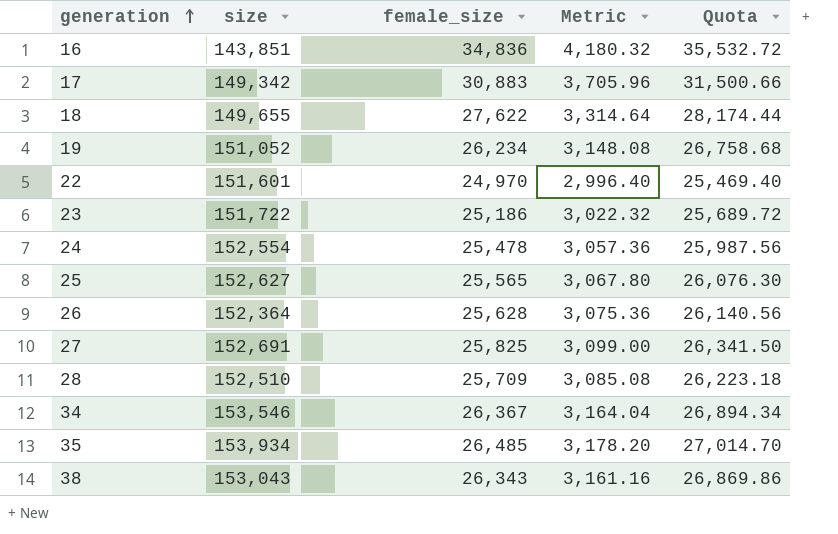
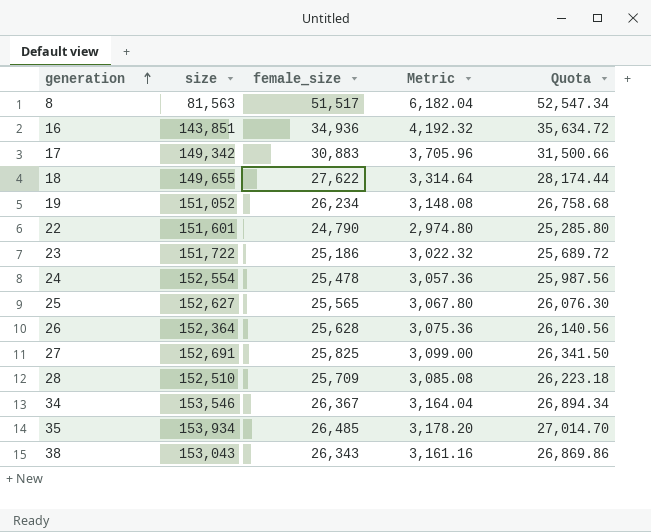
row 8: none -> 81,563 | 51,517 | 6,182.04 | 52,547.34
16 | female_size: 34,836 -> 34,936
16 | Metric: 4,180.32 -> 4,192.32
16 | Quota: 35,532.72 -> 35,634.72
22 | female_size: 24,970 -> 24,790
22 | Metric: 2,996.40 -> 2,974.80
22 | Quota: 25,469.40 -> 25,285.80

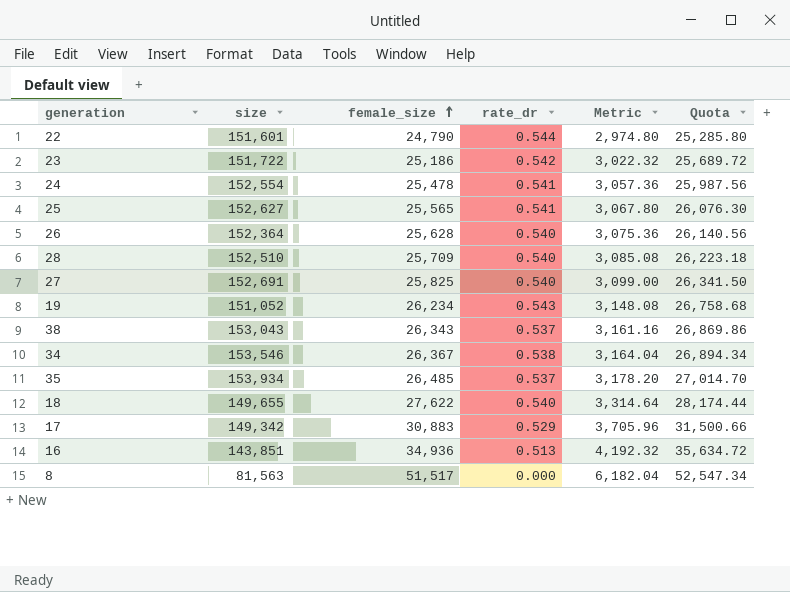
row order: generation ascending -> female_size ascending
column rate_dr | position: none -> 4

